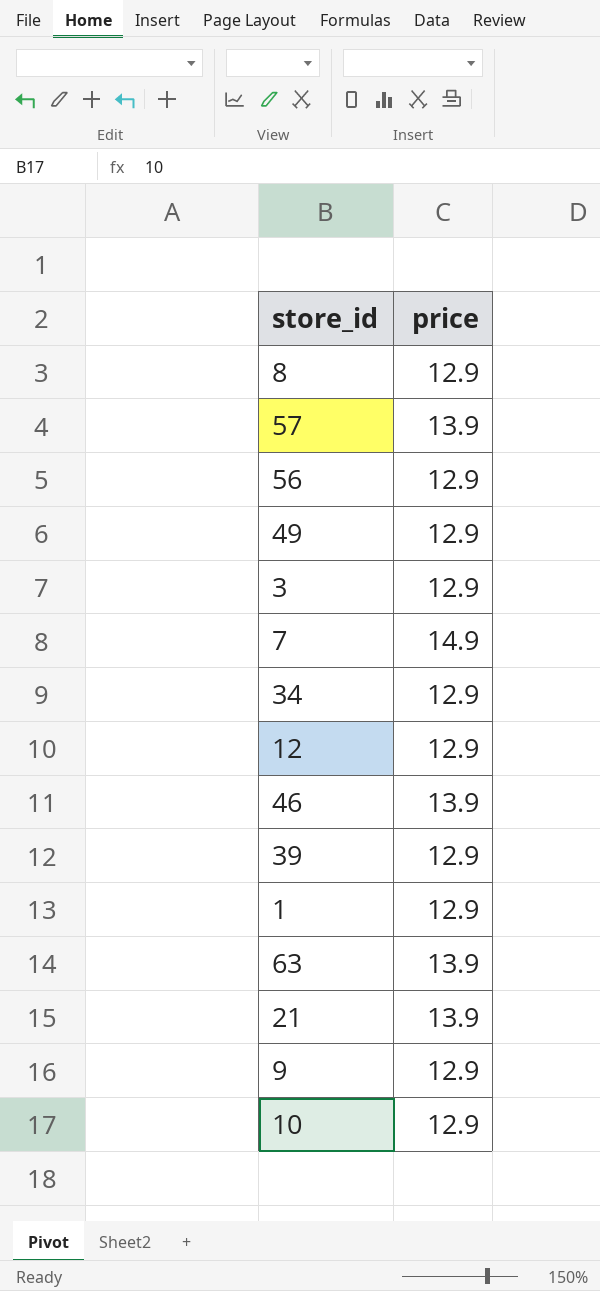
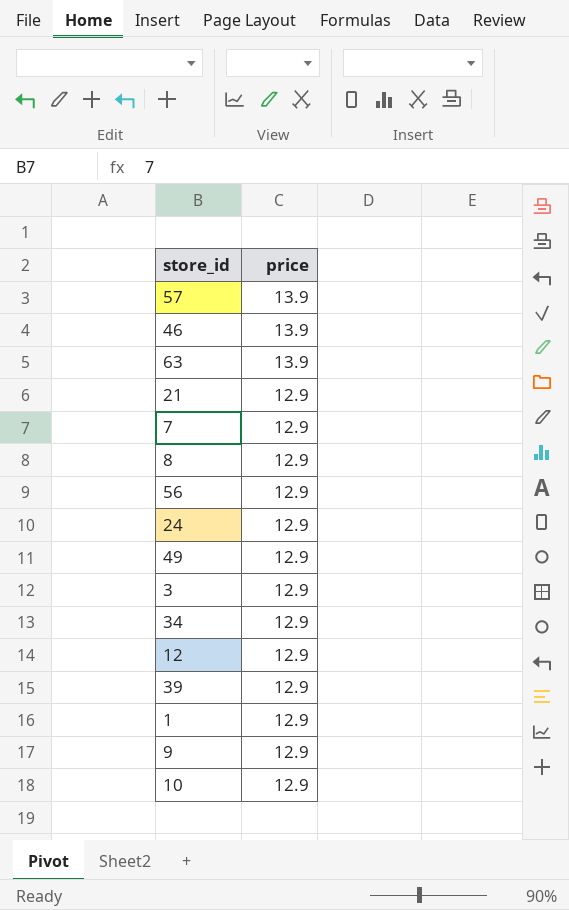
row order: none -> price descending
21 | price: 13.9 -> 12.9
7 | price: 14.9 -> 12.9
row 24: none -> 12.9

